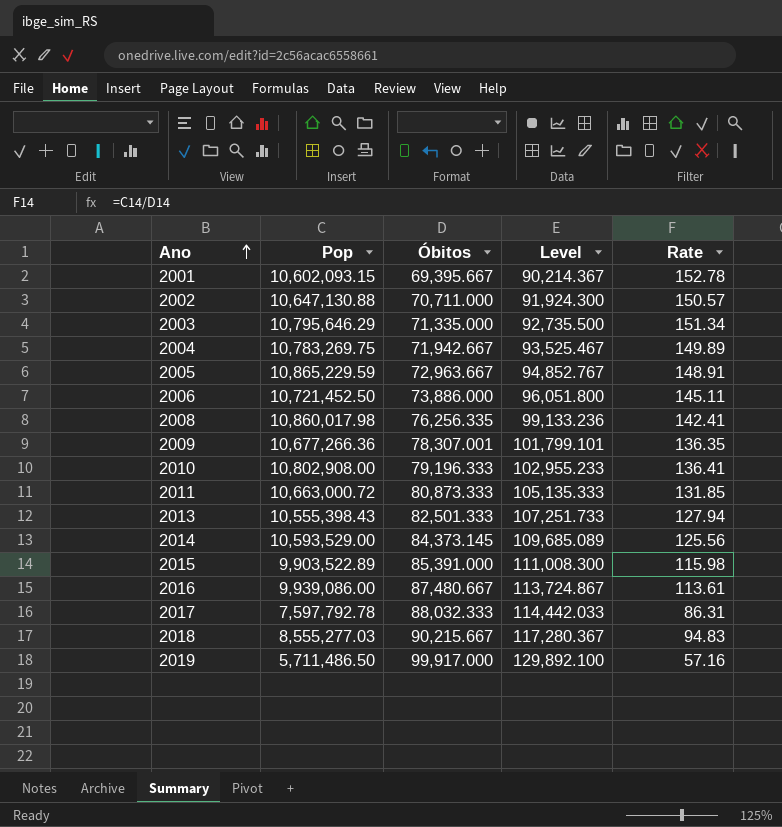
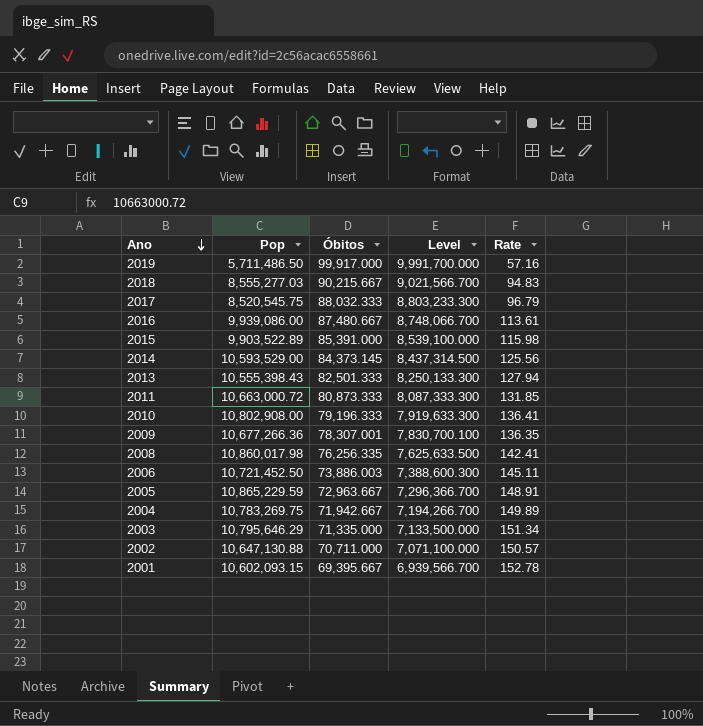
row order: Ano ascending -> Ano descending
column Level | formula: [Óbitos] * 1.3 -> [Óbitos] * 100
2017 | Pop: 7,597,792.78 -> 8,520,545.75
2017 | Rate: 86.31 -> 96.79
2006 | Óbitos: 73,886.000 -> 73,886.003

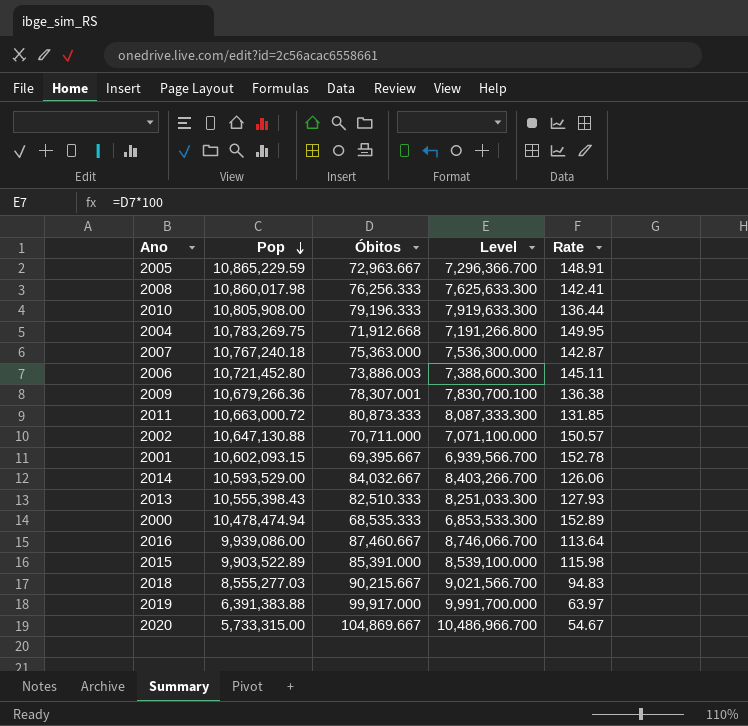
row order: Ano descending -> Pop descending
row 2017: 8,520,545.75 | 88,032.333 | 8,803,233.300 | 96.79 -> none
row 2003: 10,795,646.29 | 71,335.000 | 7,133,500.000 | 151.34 -> none
2008 | Óbitos: 76,256.335 -> 76,256.333
2008 | Level: 7,625,633.500 -> 7,625,633.300
2010 | Pop: 10,802,908.00 -> 10,805,908.00
2010 | Rate: 136.41 -> 136.44
2004 | Óbitos: 71,942.667 -> 71,912.668
2004 | Level: 7,194,266.700 -> 7,191,266.800
2004 | Rate: 149.89 -> 149.95
row 2007: none -> 10,767,240.18 | 75,363.000 | 7,536,300.000 | 142.87
2006 | Pop: 10,721,452.50 -> 10,721,452.80
2009 | Pop: 10,677,266.36 -> 10,679,266.36
2009 | Rate: 136.35 -> 136.38
2014 | Óbitos: 84,373.145 -> 84,032.667
2014 | Level: 8,437,314.500 -> 8,403,266.700
2014 | Rate: 125.56 -> 126.06
2013 | Óbitos: 82,501.333 -> 82,510.333
2013 | Level: 8,250,133.300 -> 8,251,033.300
2013 | Rate: 127.94 -> 127.93
row 2000: none -> 10,478,474.94 | 68,535.333 | 6,853,533.300 | 152.89
2016 | Óbitos: 87,480.667 -> 87,460.667
2016 | Level: 8,748,066.700 -> 8,746,066.700
2016 | Rate: 113.61 -> 113.64
2019 | Pop: 5,711,486.50 -> 6,391,383.88
2019 | Rate: 57.16 -> 63.97
row 2020: none -> 5,733,315.00 | 104,869.667 | 10,486,966.700 | 54.67

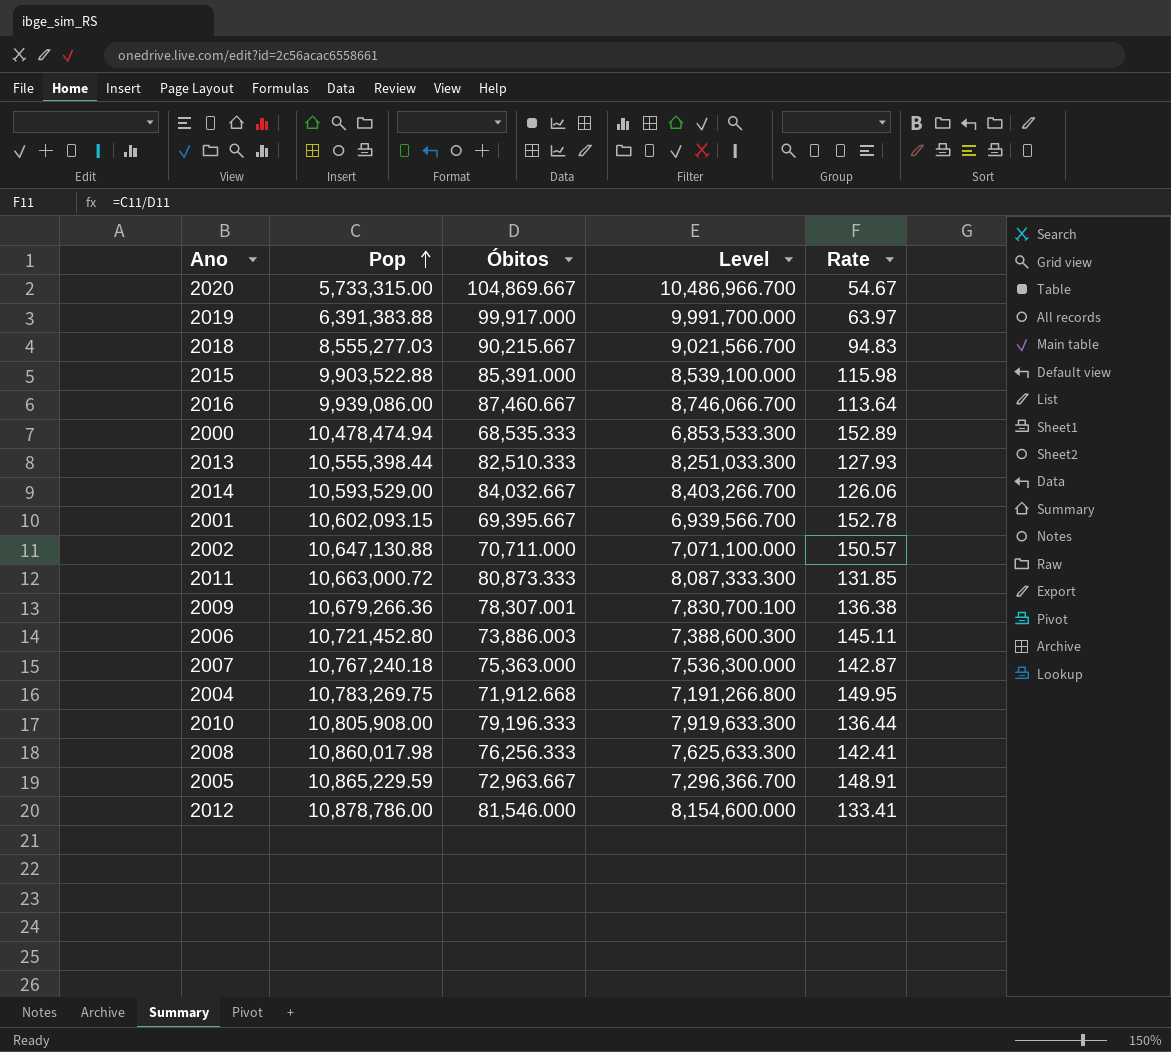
row order: Pop descending -> Pop ascending
2015 | Pop: 9,903,522.89 -> 9,903,522.88
2013 | Pop: 10,555,398.43 -> 10,555,398.44
row 2012: none -> 10,878,786.00 | 81,546.000 | 8,154,600.000 | 133.41

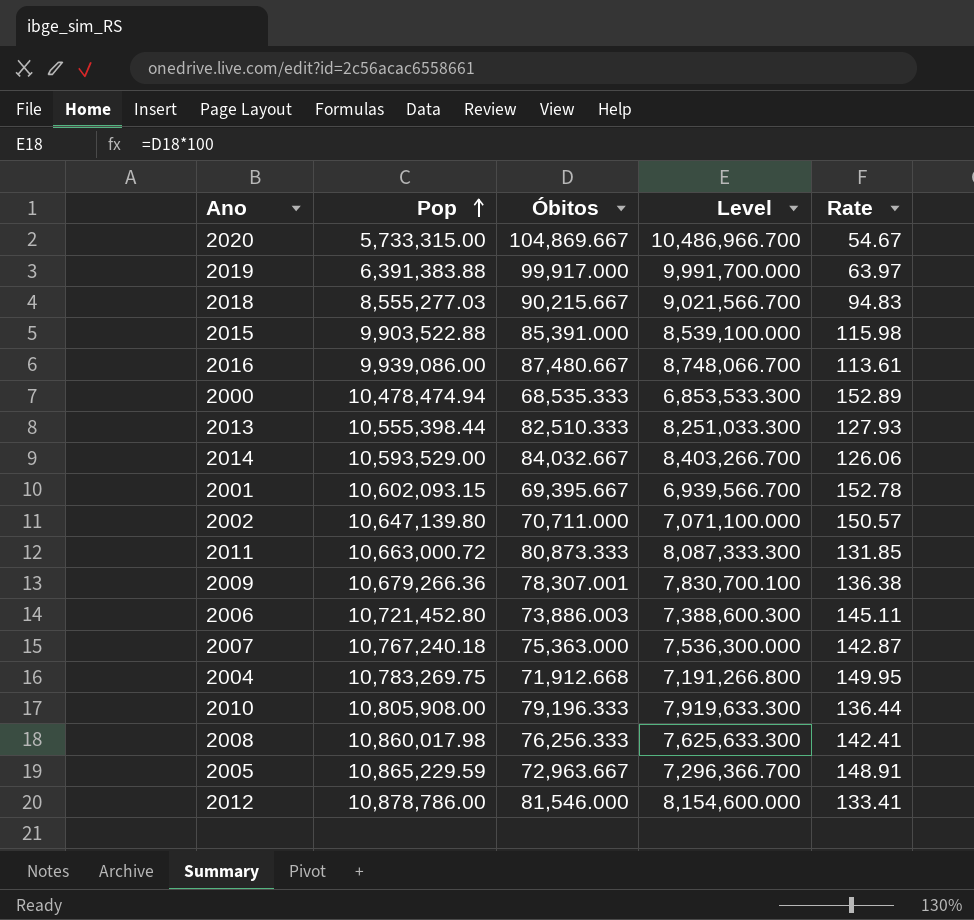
2016 | Óbitos: 87,460.667 -> 87,480.667
2016 | Level: 8,746,066.700 -> 8,748,066.700
2016 | Rate: 113.64 -> 113.61
2002 | Pop: 10,647,130.88 -> 10,647,139.80

